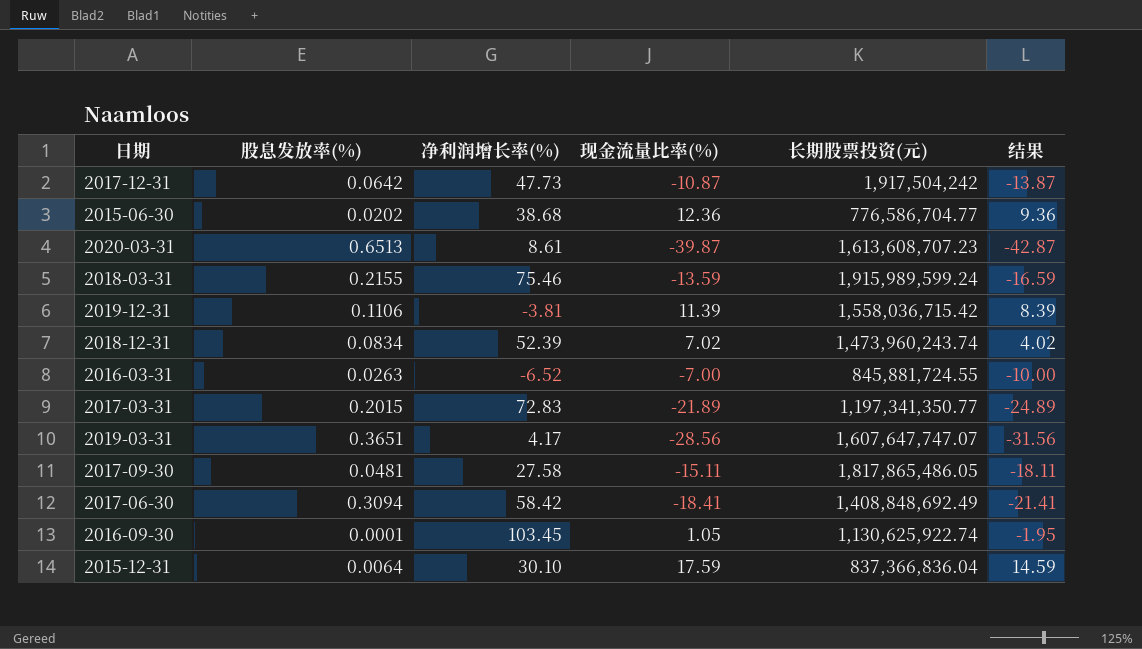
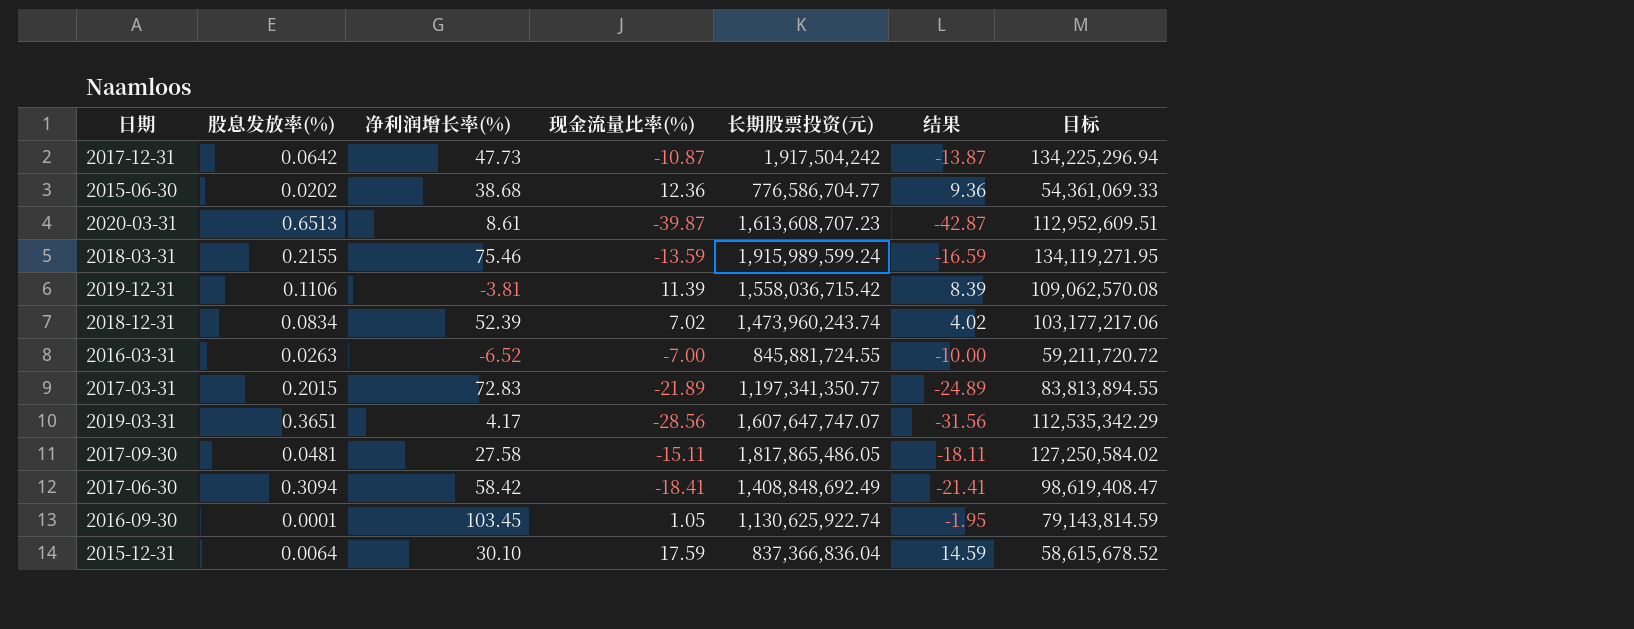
column 目标 | formula: none -> [长期股票投资(元)] * 0.07

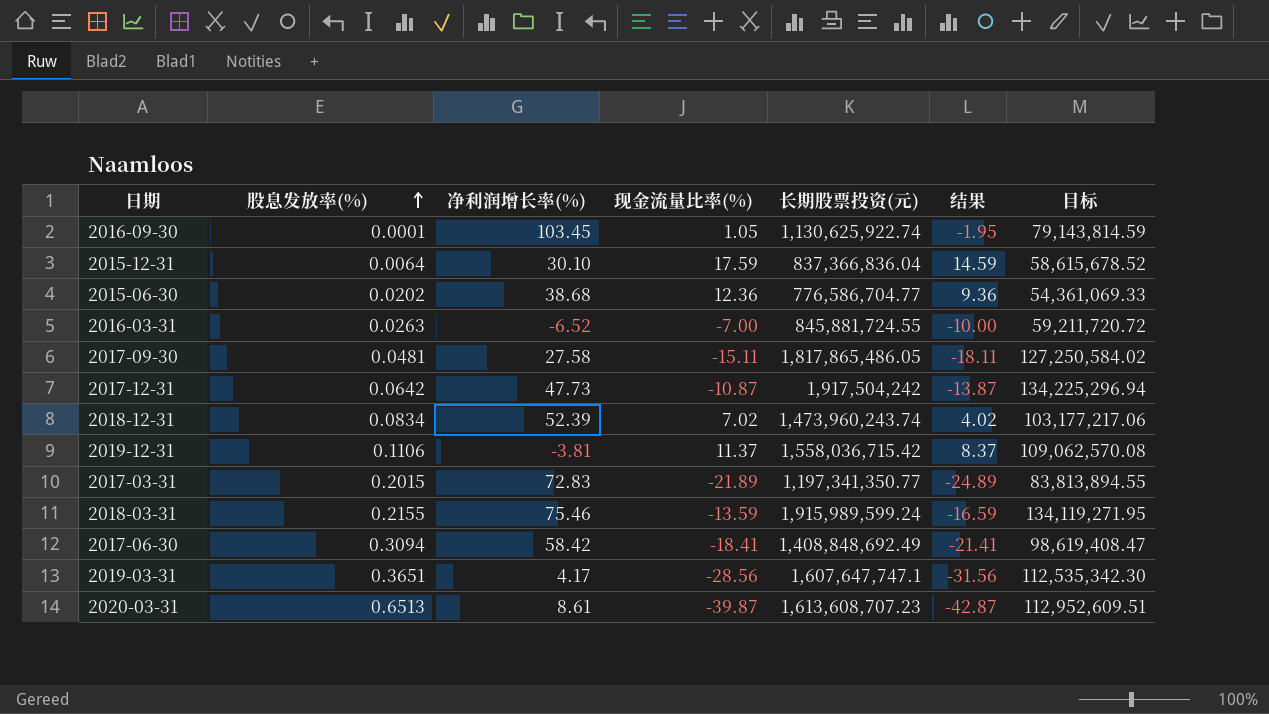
row order: none -> 股息发放率(%) ascending
2019-12-31 | 现金流量比率(%): 11.39 -> 11.37
2019-12-31 | 结果: 8.39 -> 8.37
2019-03-31 | 长期股票投资(元): 1,607,647,747.07 -> 1,607,647,747.1
2019-03-31 | 目标: 112,535,342.29 -> 112,535,342.30

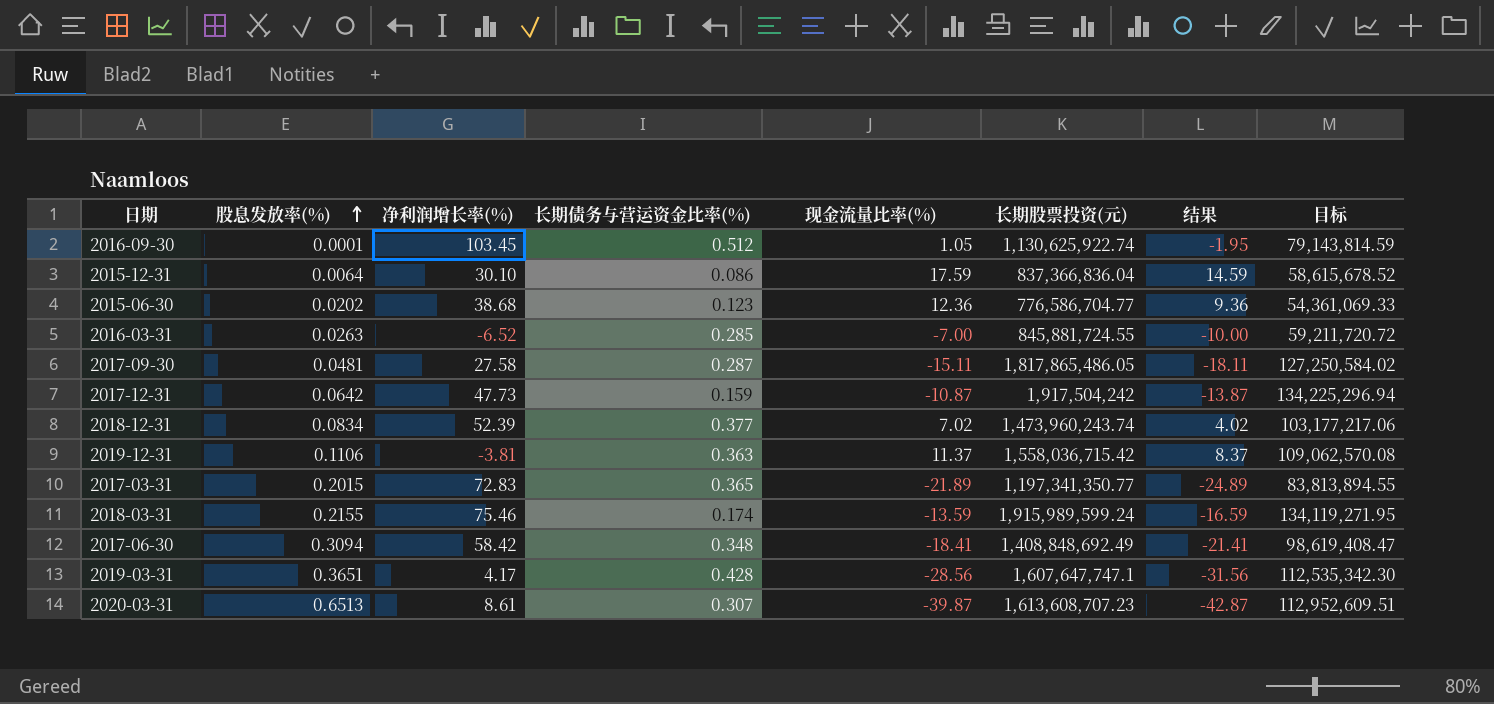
column 长期债务与营运资金比率(%) | position: none -> 4

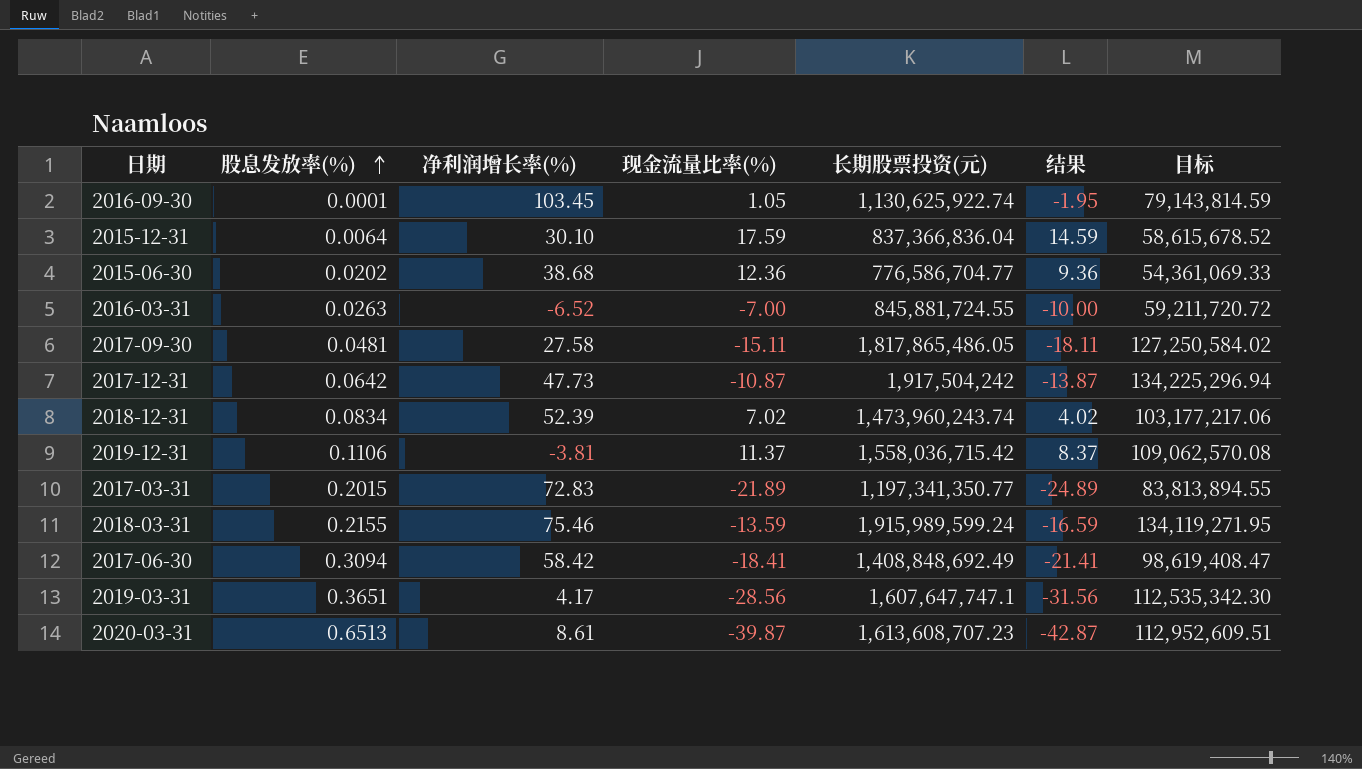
column 长期债务与营运资金比率(%) | position: 4 -> none

